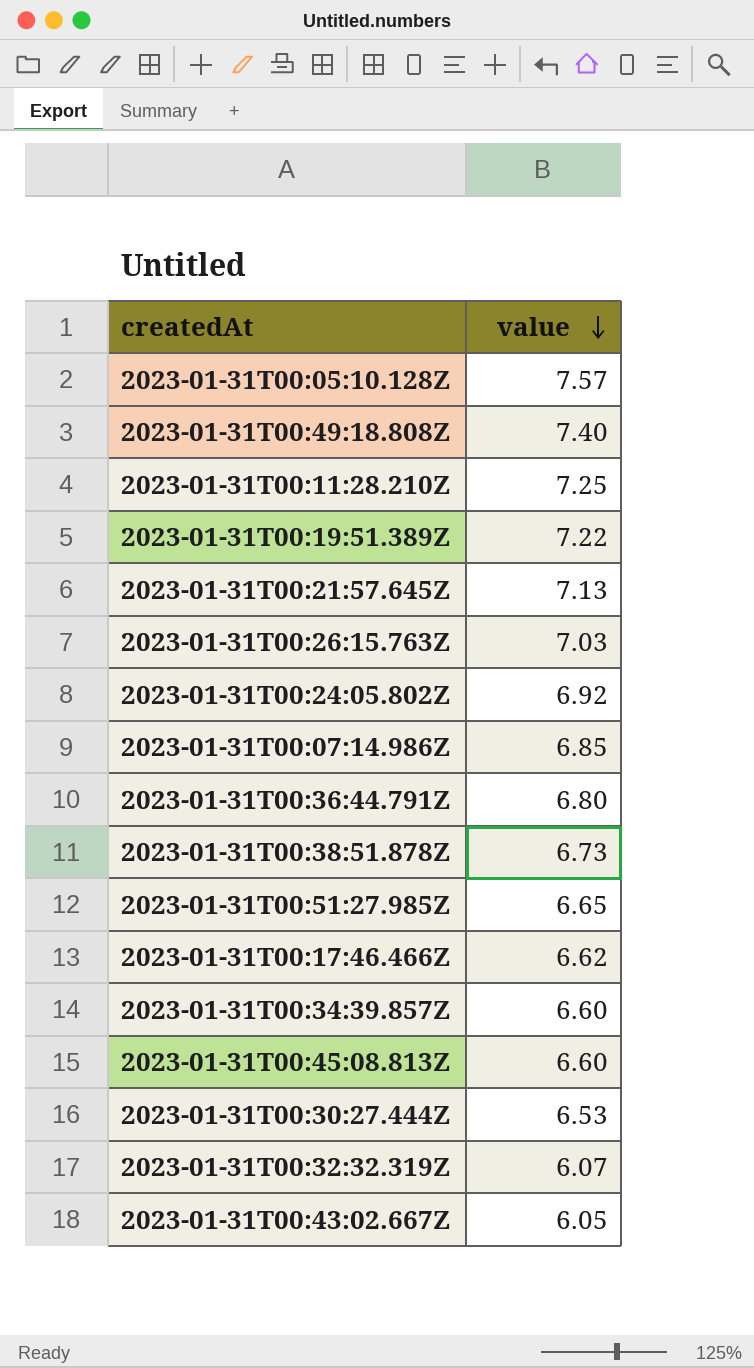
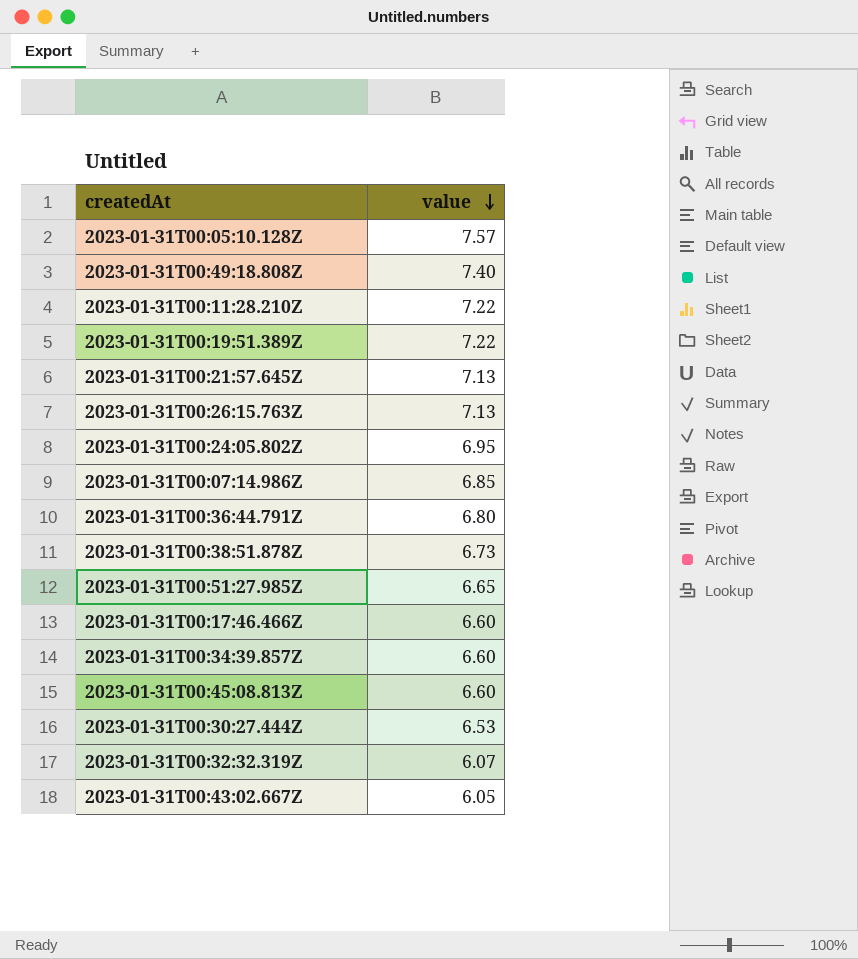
2023-01-31T00:11:28.210Z | value: 7.25 -> 7.22
2023-01-31T00:26:15.763Z | value: 7.03 -> 7.13
2023-01-31T00:24:05.802Z | value: 6.92 -> 6.95
2023-01-31T00:17:46.466Z | value: 6.62 -> 6.60

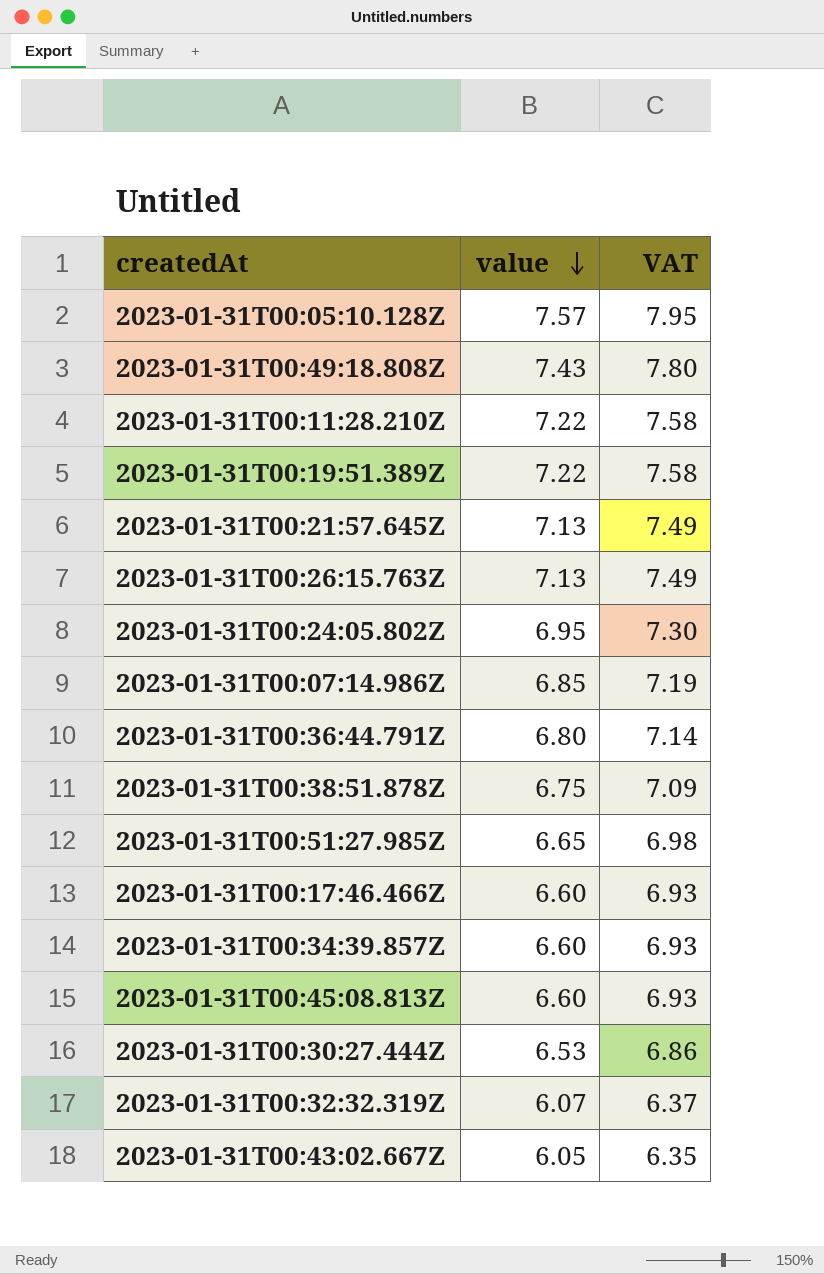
column VAT | formula: none -> [value] * 1.05
2023-01-31T00:49:18.808Z | value: 7.40 -> 7.43
2023-01-31T00:38:51.878Z | value: 6.73 -> 6.75

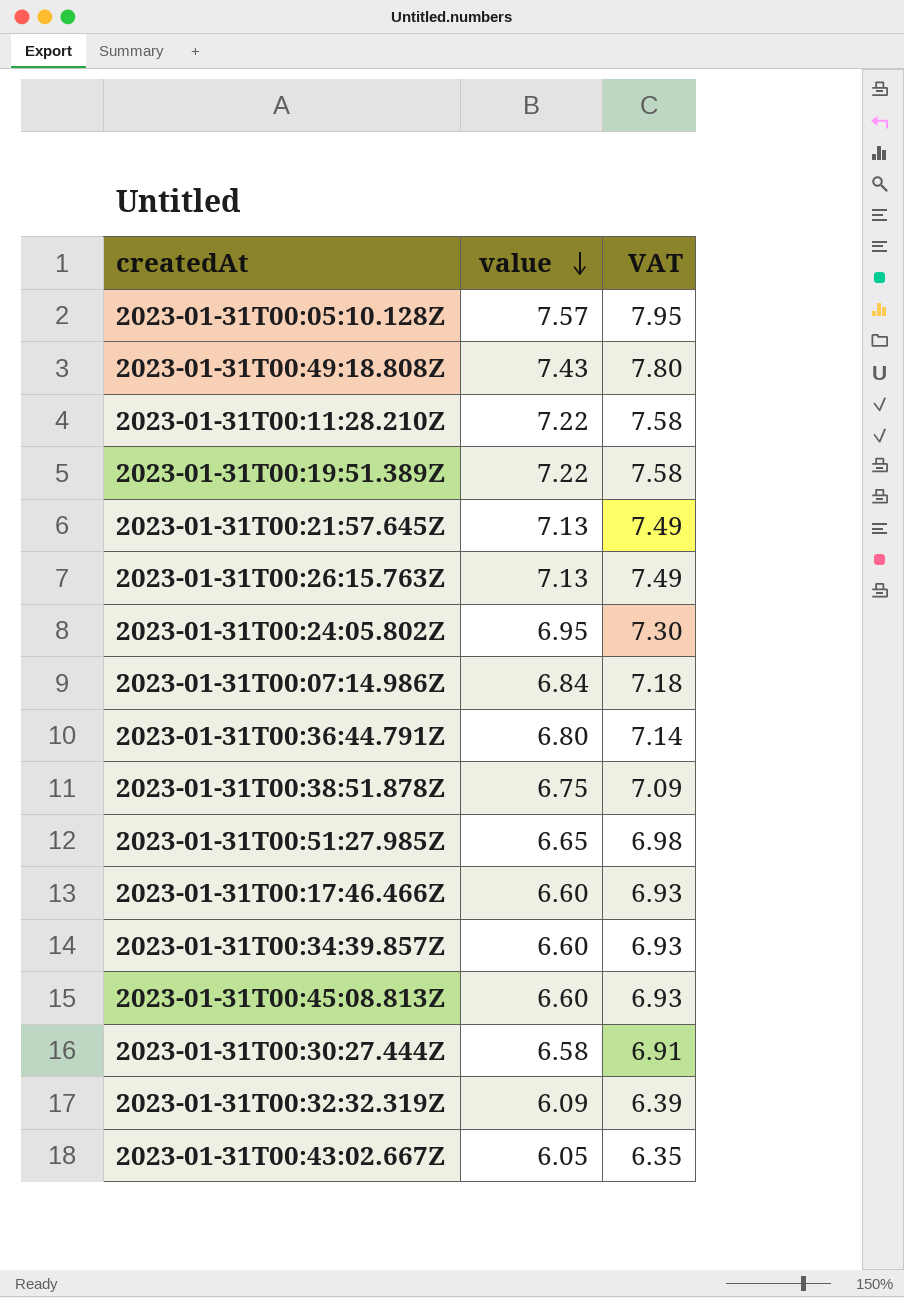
2023-01-31T00:07:14.986Z | value: 6.85 -> 6.84
2023-01-31T00:07:14.986Z | VAT: 7.19 -> 7.18
2023-01-31T00:30:27.444Z | value: 6.53 -> 6.58
2023-01-31T00:30:27.444Z | VAT: 6.86 -> 6.91
2023-01-31T00:32:32.319Z | value: 6.07 -> 6.09
2023-01-31T00:32:32.319Z | VAT: 6.37 -> 6.39

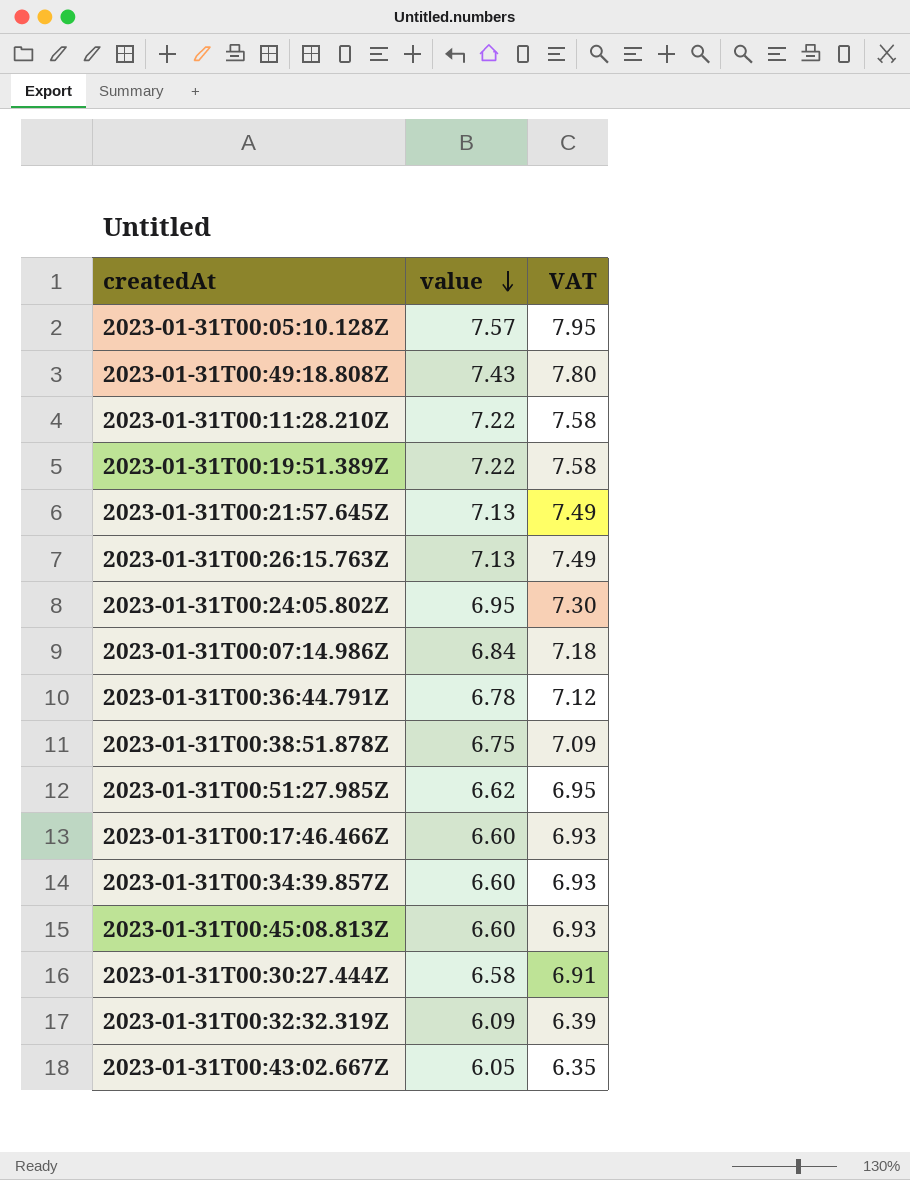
2023-01-31T00:36:44.791Z | value: 6.80 -> 6.78
2023-01-31T00:36:44.791Z | VAT: 7.14 -> 7.12
2023-01-31T00:51:27.985Z | value: 6.65 -> 6.62
2023-01-31T00:51:27.985Z | VAT: 6.98 -> 6.95

